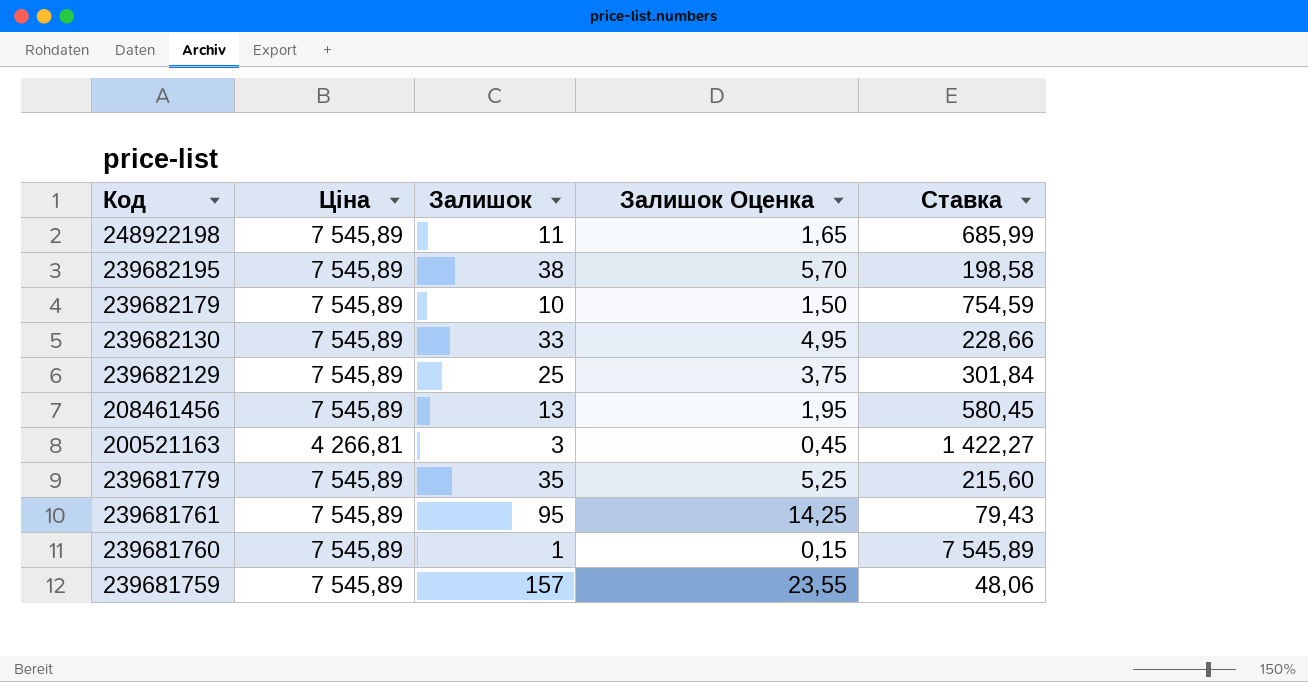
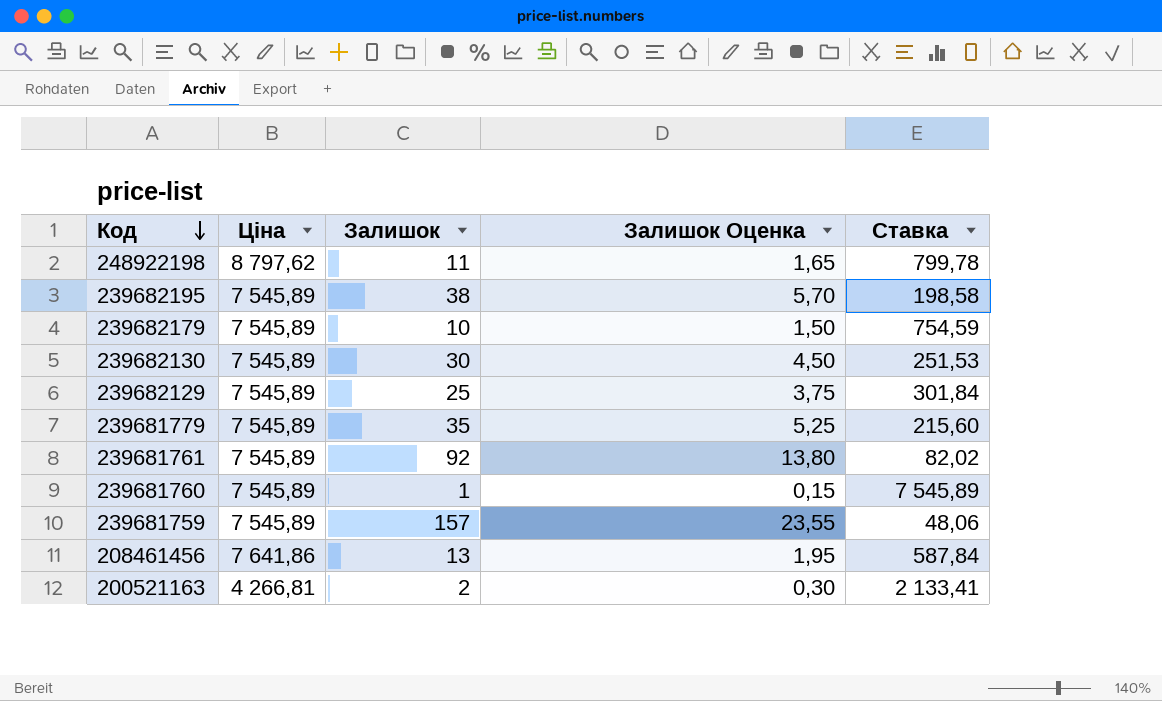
row order: none -> Код descending
248922198 | Ціна: 7 545,89 -> 8 797,62
248922198 | Ставка: 685,99 -> 799,78
239682130 | Залишок: 33 -> 30
239682130 | Залишок Оценка: 4,95 -> 4,50
239682130 | Ставка: 228,66 -> 251,53
239681761 | Залишок: 95 -> 92
239681761 | Залишок Оценка: 14,25 -> 13,80
239681761 | Ставка: 79,43 -> 82,02
208461456 | Ціна: 7 545,89 -> 7 641,86
208461456 | Ставка: 580,45 -> 587,84
200521163 | Залишок: 3 -> 2
200521163 | Залишок Оценка: 0,45 -> 0,30
200521163 | Ставка: 1 422,27 -> 2 133,41

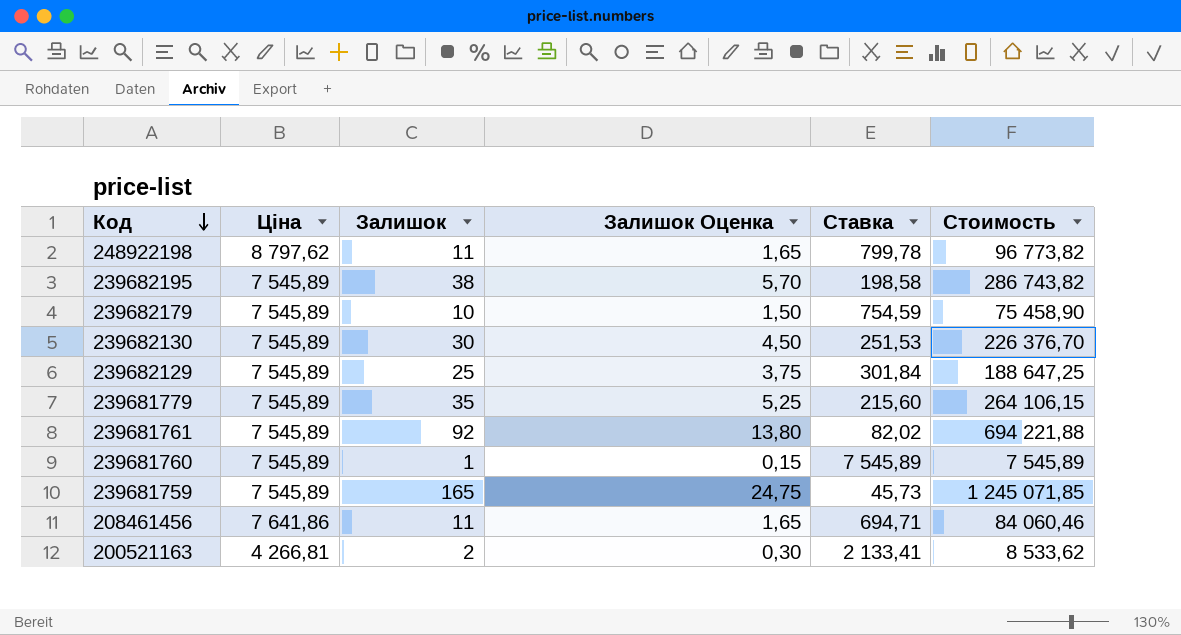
column Стоимость | formula: none -> [Ціна] * [Залишок]
239681759 | Залишок: 157 -> 165
239681759 | Залишок Оценка: 23,55 -> 24,75
239681759 | Ставка: 48,06 -> 45,73
208461456 | Залишок: 13 -> 11
208461456 | Залишок Оценка: 1,95 -> 1,65
208461456 | Ставка: 587,84 -> 694,71

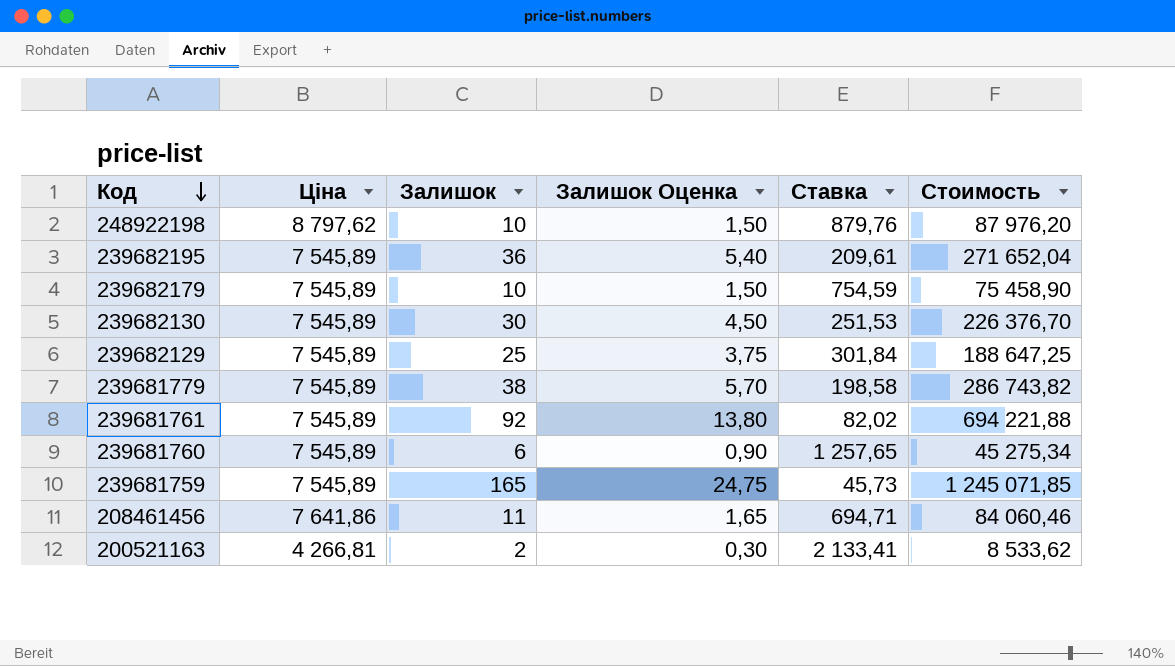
248922198 | Залишок: 11 -> 10
248922198 | Залишок Оценка: 1,65 -> 1,50
248922198 | Ставка: 799,78 -> 879,76
248922198 | Стоимость: 96 773,82 -> 87 976,20
239682195 | Залишок: 38 -> 36
239682195 | Залишок Оценка: 5,70 -> 5,40
239682195 | Ставка: 198,58 -> 209,61
239682195 | Стоимость: 286 743,82 -> 271 652,04
239681779 | Залишок: 35 -> 38
239681779 | Залишок Оценка: 5,25 -> 5,70
239681779 | Ставка: 215,60 -> 198,58
239681779 | Стоимость: 264 106,15 -> 286 743,82
239681760 | Залишок: 1 -> 6
239681760 | Залишок Оценка: 0,15 -> 0,90
239681760 | Ставка: 7 545,89 -> 1 257,65
239681760 | Стоимость: 7 545,89 -> 45 275,34

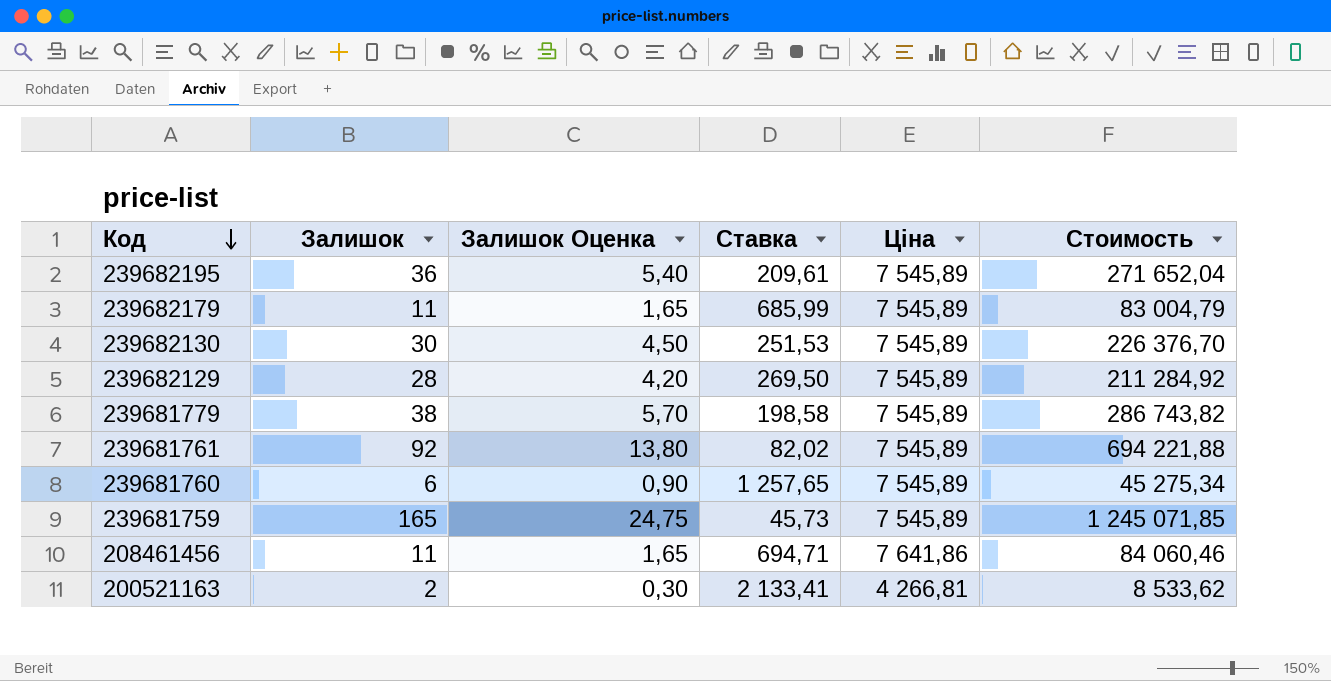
column Ціна | position: 2 -> 5
row 248922198: 8 797,62 | 10 | 1,50 | 879,76 | 87 976,20 -> none
239682179 | Залишок: 10 -> 11
239682179 | Залишок Оценка: 1,50 -> 1,65
239682179 | Ставка: 754,59 -> 685,99
239682179 | Стоимость: 75 458,90 -> 83 004,79
239682129 | Залишок: 25 -> 28
239682129 | Залишок Оценка: 3,75 -> 4,20
239682129 | Ставка: 301,84 -> 269,50
239682129 | Стоимость: 188 647,25 -> 211 284,92

